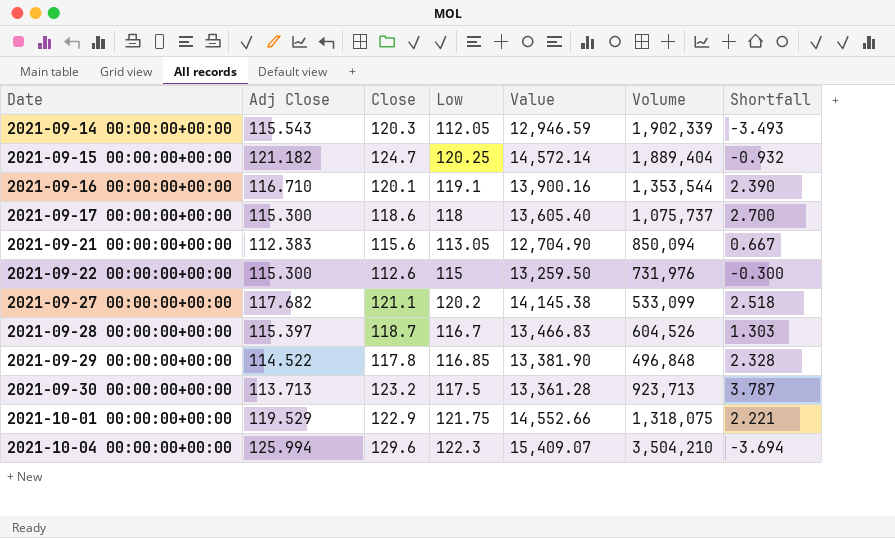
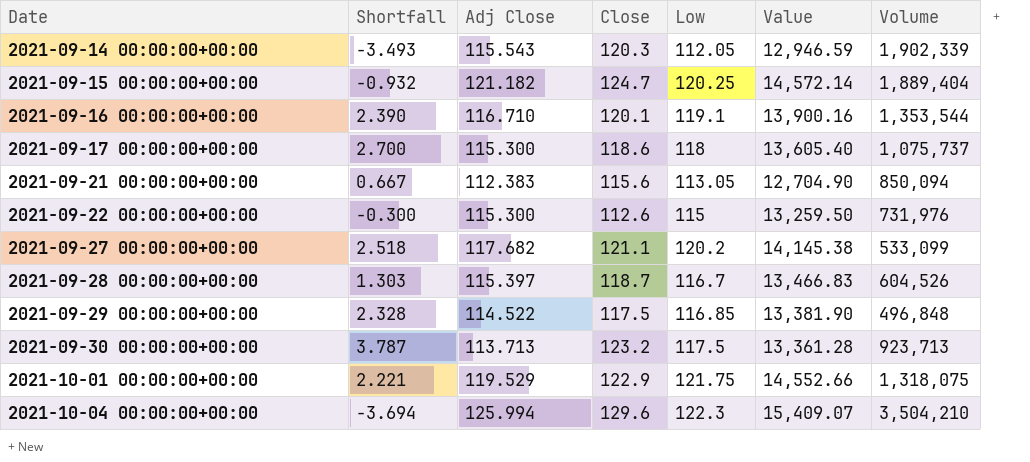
column Shortfall | position: 7 -> 2
2021-09-29 00:00:00+00:00 | Close: 117.8 -> 117.5

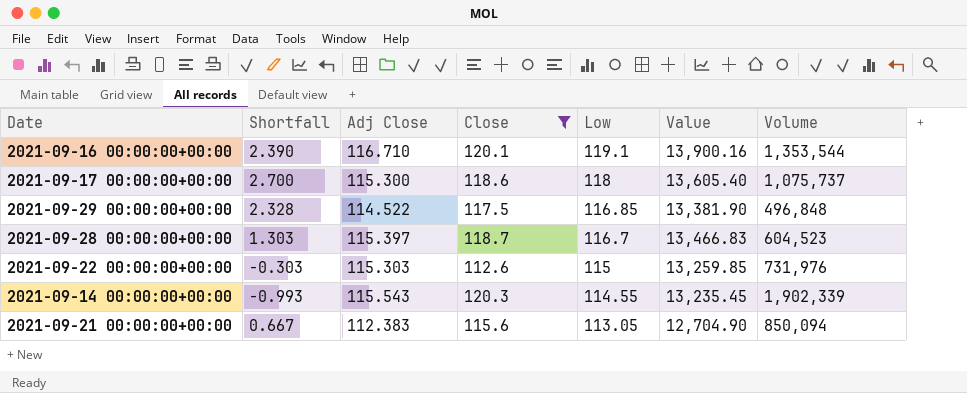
filter: none -> Close <= 120.3
row order: Date ascending -> Low descending
2021-09-28 00:00:00+00:00 | Volume: 604,526 -> 604,523
2021-09-22 00:00:00+00:00 | Shortfall: -0.300 -> -0.303
2021-09-22 00:00:00+00:00 | Adj Close: 115.300 -> 115.303
2021-09-22 00:00:00+00:00 | Value: 13,259.50 -> 13,259.85
2021-09-14 00:00:00+00:00 | Shortfall: -3.493 -> -0.993
2021-09-14 00:00:00+00:00 | Low: 112.05 -> 114.55
2021-09-14 00:00:00+00:00 | Value: 12,946.59 -> 13,235.45

